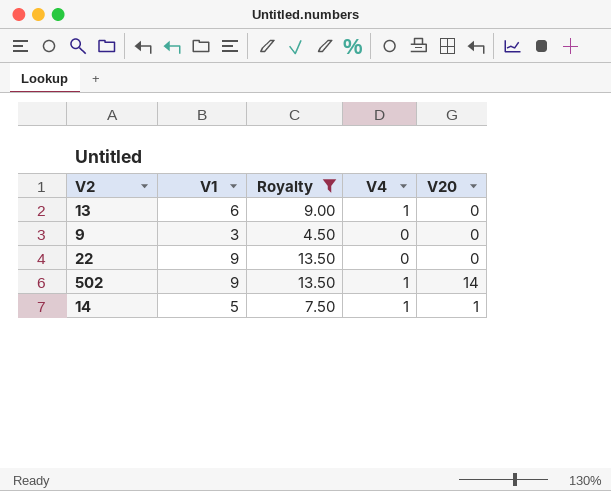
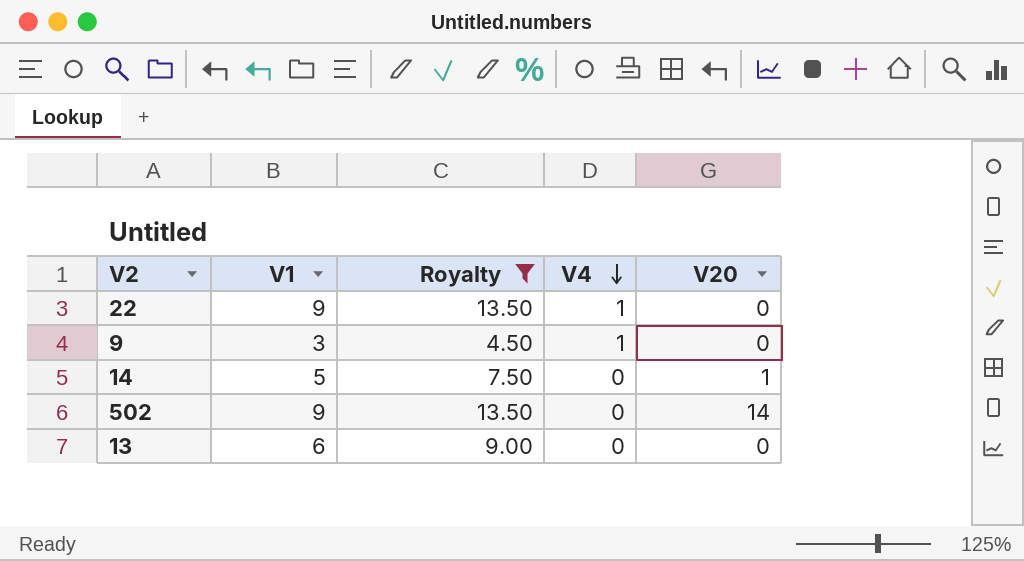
row order: none -> V4 descending
22 | V4: 0 -> 1
9 | V4: 0 -> 1
14 | V4: 1 -> 0
502 | V4: 1 -> 0
13 | V4: 1 -> 0

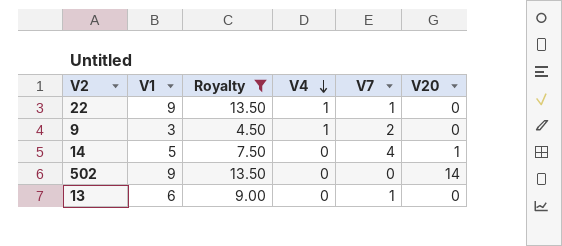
column V7 | position: none -> 5

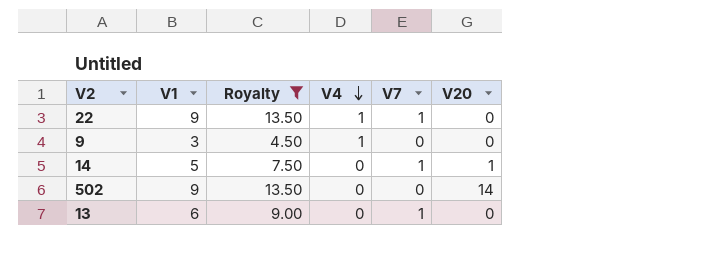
9 | V7: 2 -> 0
14 | V7: 4 -> 1

